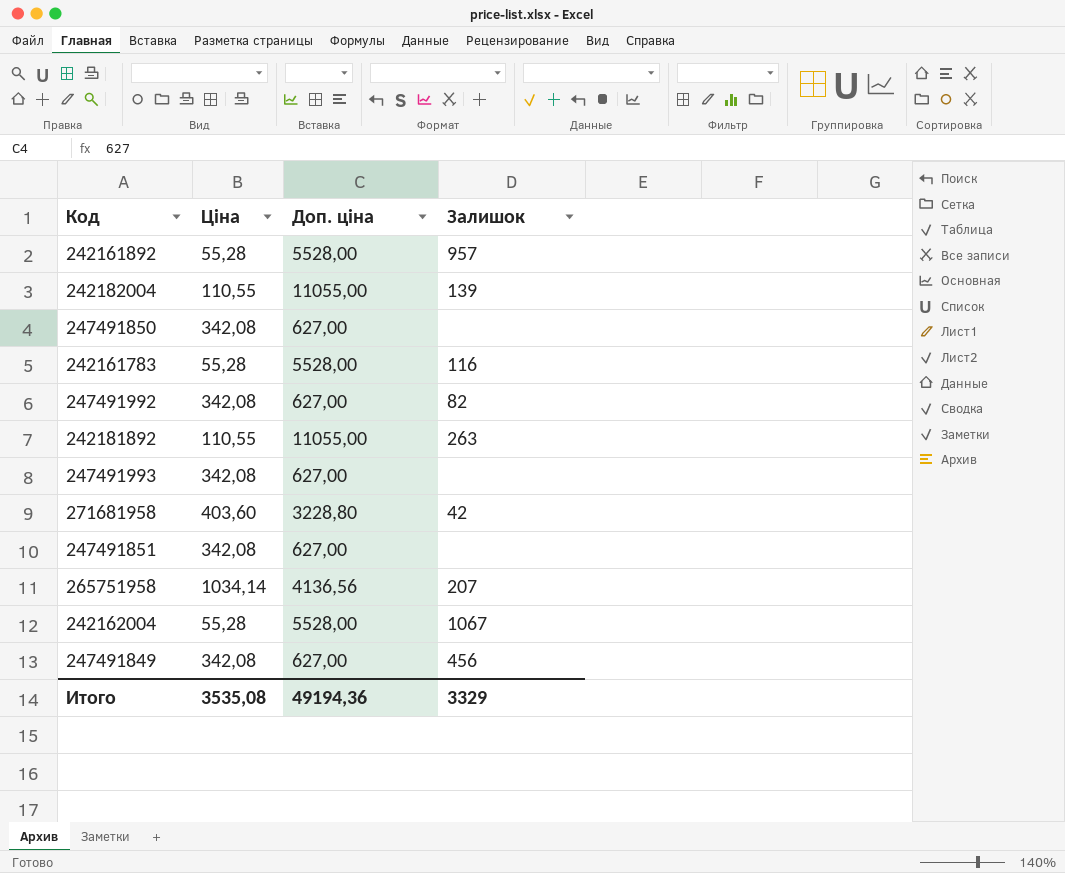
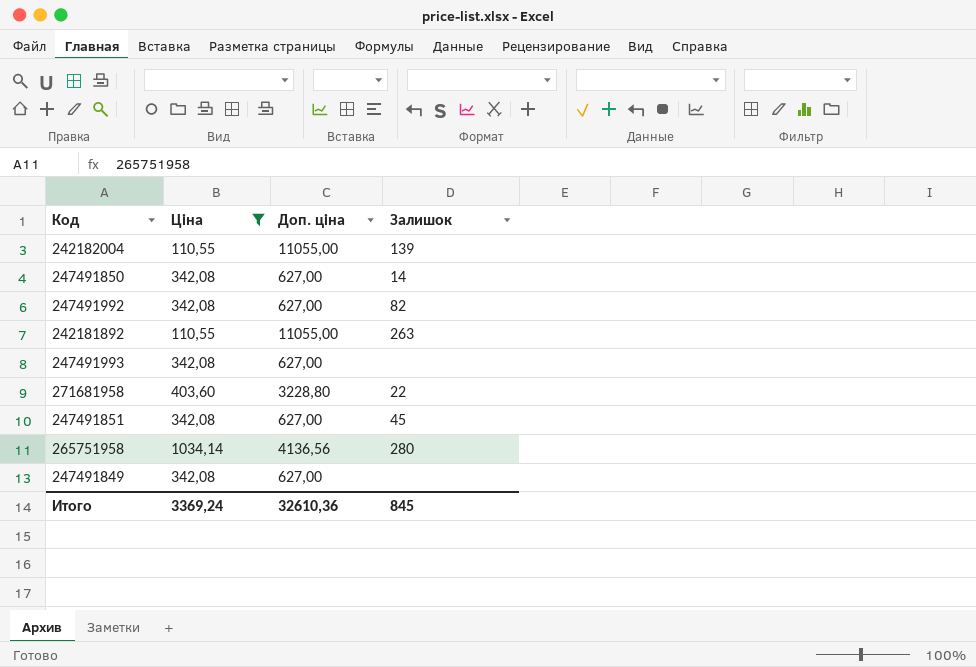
filter: none -> Ціна != 55,28
247491850 | Залишок: none -> 14
271681958 | Залишок: 42 -> 22
247491851 | Залишок: none -> 45
265751958 | Залишок: 207 -> 280
247491849 | Залишок: 456 -> none
Итого | Ціна: 3535,08 -> 3369,24
Итого | Доп. ціна: 49194,36 -> 32610,36
Итого | Залишок: 3329 -> 845

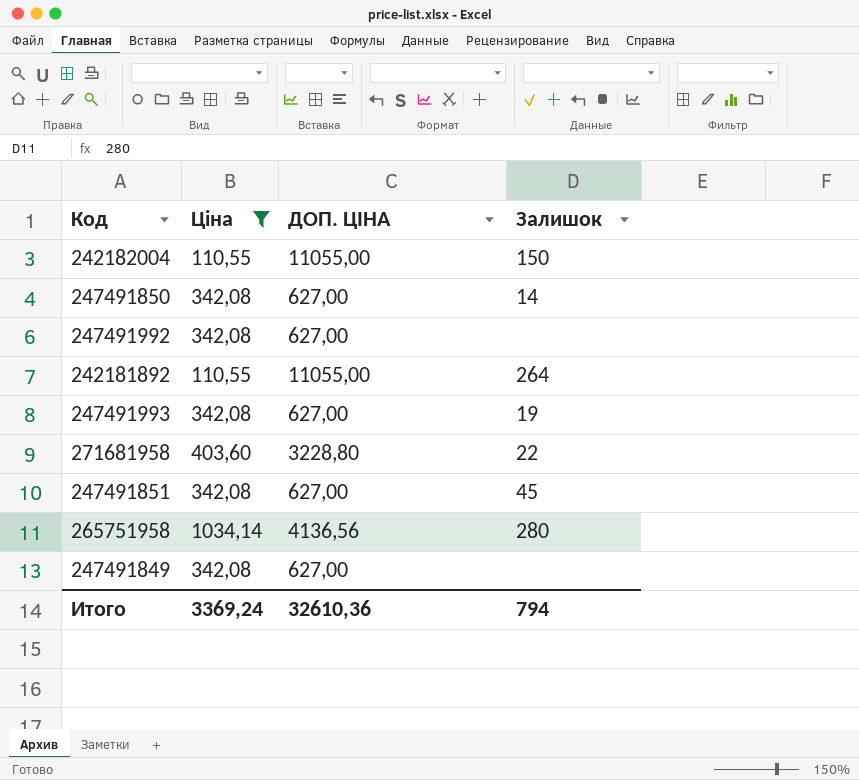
column name: Доп. ціна -> ДОП. ЦІНА
242182004 | Залишок: 139 -> 150
247491992 | Залишок: 82 -> none
242181892 | Залишок: 263 -> 264
247491993 | Залишок: none -> 19
Итого | Залишок: 845 -> 794

